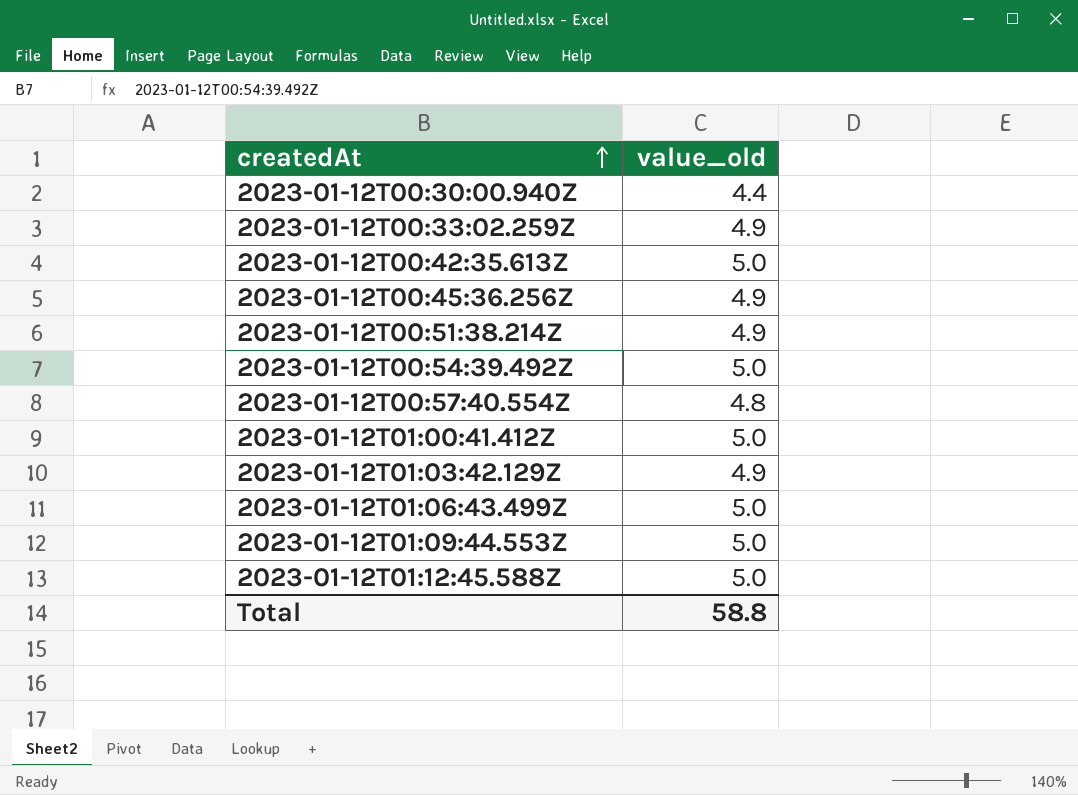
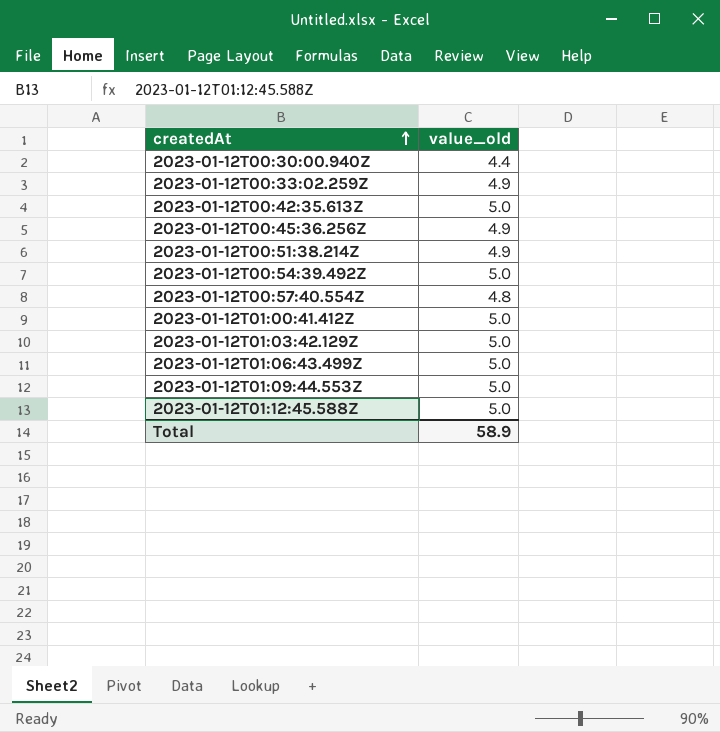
2023-01-12T01:03:42.129Z | value_old: 4.9 -> 5.0
Total | value_old: 58.8 -> 58.9

